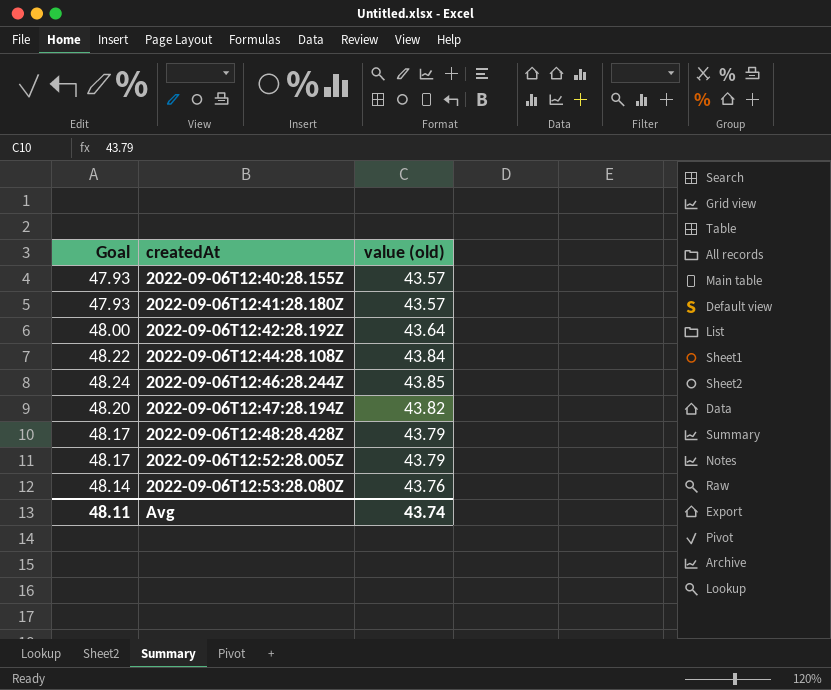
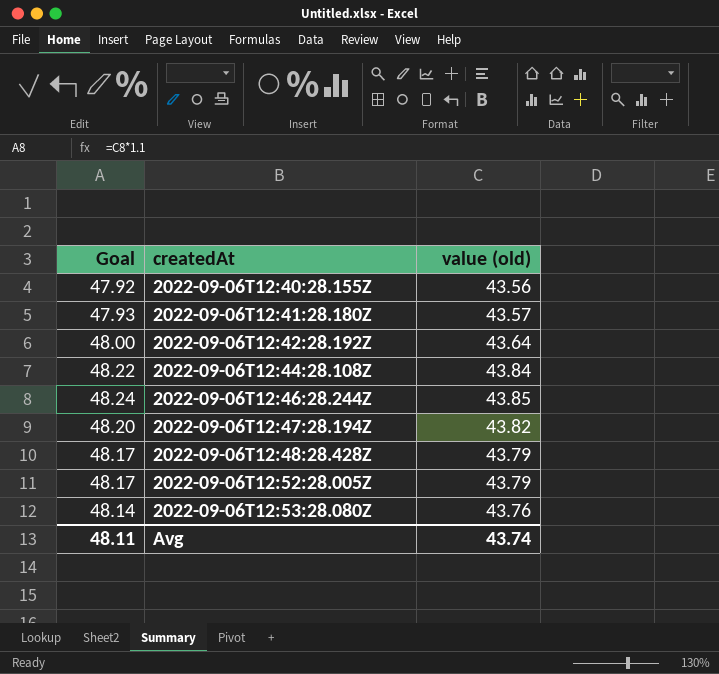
2022-09-06T12:40:28.155Z | Goal: 47.93 -> 47.92
2022-09-06T12:40:28.155Z | value (old): 43.57 -> 43.56

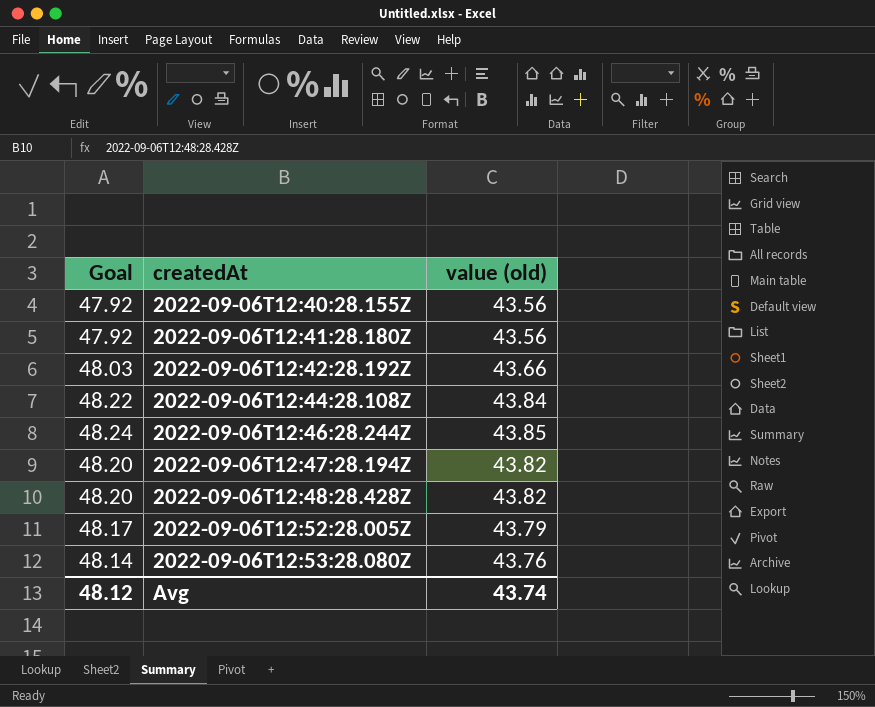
2022-09-06T12:41:28.180Z | Goal: 47.93 -> 47.92
2022-09-06T12:41:28.180Z | value (old): 43.57 -> 43.56
2022-09-06T12:42:28.192Z | Goal: 48.00 -> 48.03
2022-09-06T12:42:28.192Z | value (old): 43.64 -> 43.66
2022-09-06T12:48:28.428Z | Goal: 48.17 -> 48.20
2022-09-06T12:48:28.428Z | value (old): 43.79 -> 43.82
Avg | Goal: 48.11 -> 48.12

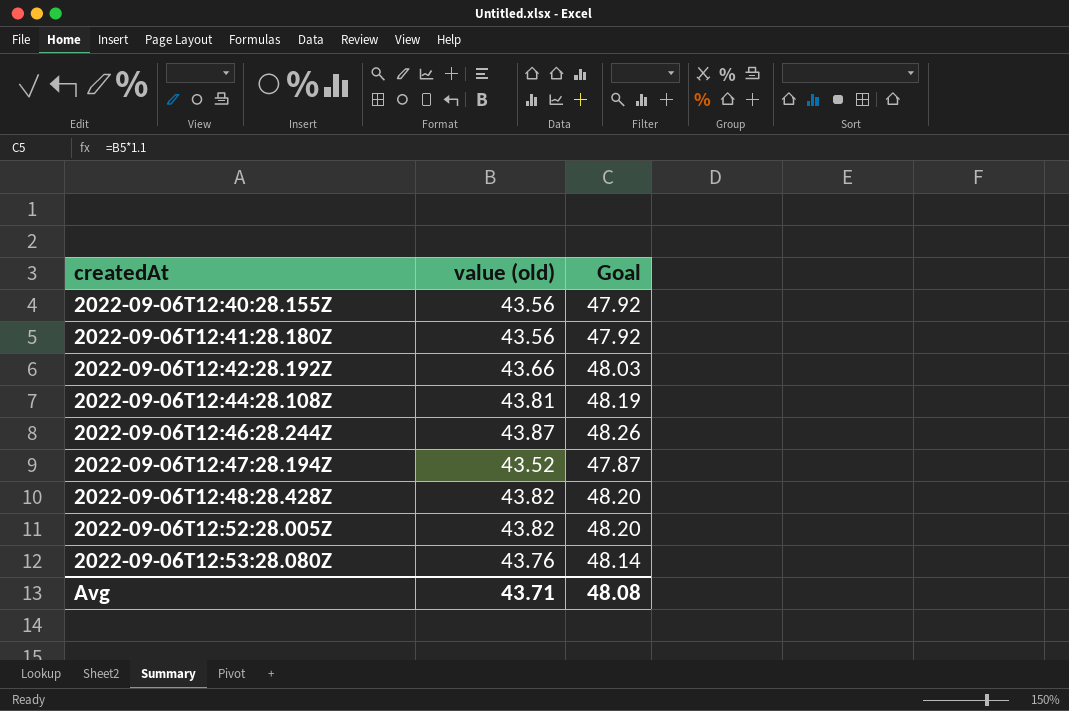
column Goal | position: 1 -> 3
2022-09-06T12:44:28.108Z | value (old): 43.84 -> 43.81
2022-09-06T12:44:28.108Z | Goal: 48.22 -> 48.19
2022-09-06T12:46:28.244Z | value (old): 43.85 -> 43.87
2022-09-06T12:46:28.244Z | Goal: 48.24 -> 48.26
2022-09-06T12:47:28.194Z | value (old): 43.82 -> 43.52
2022-09-06T12:47:28.194Z | Goal: 48.20 -> 47.87
2022-09-06T12:52:28.005Z | value (old): 43.79 -> 43.82
2022-09-06T12:52:28.005Z | Goal: 48.17 -> 48.20
Avg | value (old): 43.74 -> 43.71
Avg | Goal: 48.12 -> 48.08

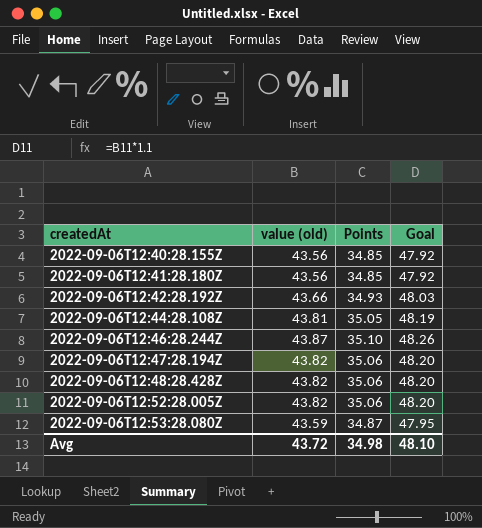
column Points | formula: none -> [value (old)] * 0.8
2022-09-06T12:47:28.194Z | value (old): 43.52 -> 43.82
2022-09-06T12:47:28.194Z | Goal: 47.87 -> 48.20
2022-09-06T12:53:28.080Z | value (old): 43.76 -> 43.59
2022-09-06T12:53:28.080Z | Goal: 48.14 -> 47.95
Avg | value (old): 43.71 -> 43.72
Avg | Goal: 48.08 -> 48.10

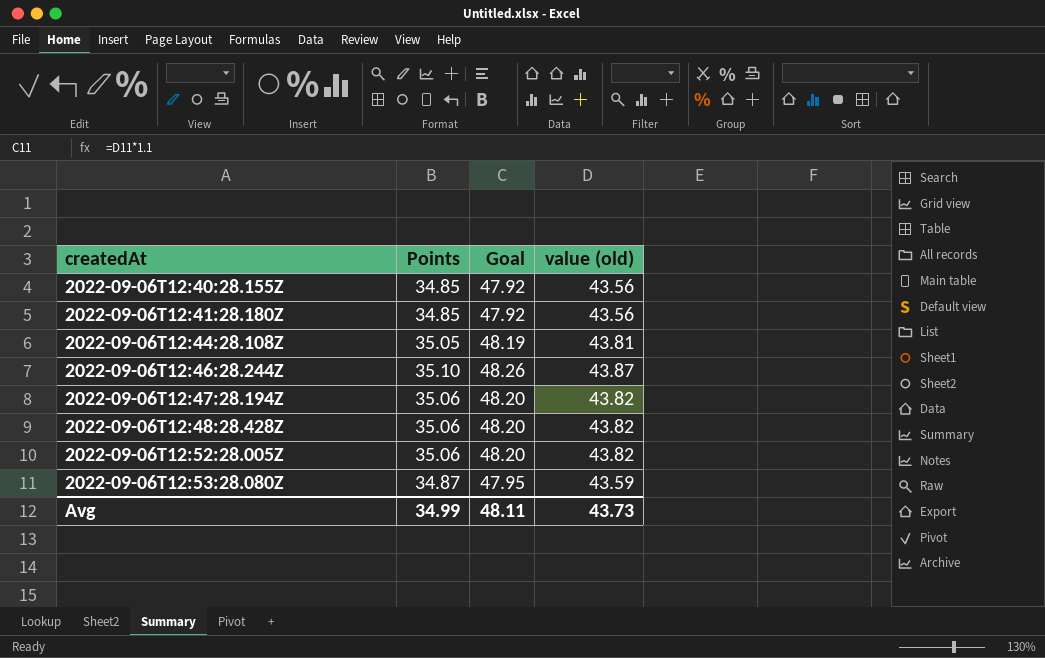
column value (old) | position: 2 -> 4
row 2022-09-06T12:42:28.192Z: 43.66 | 34.93 | 48.03 -> none
Avg | Points: 34.98 -> 34.99
Avg | Goal: 48.10 -> 48.11
Avg | value (old): 43.72 -> 43.73

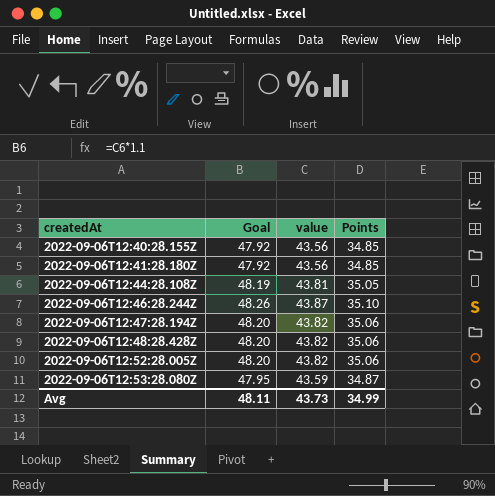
column name: value (old) -> value
column Points | position: 2 -> 4

